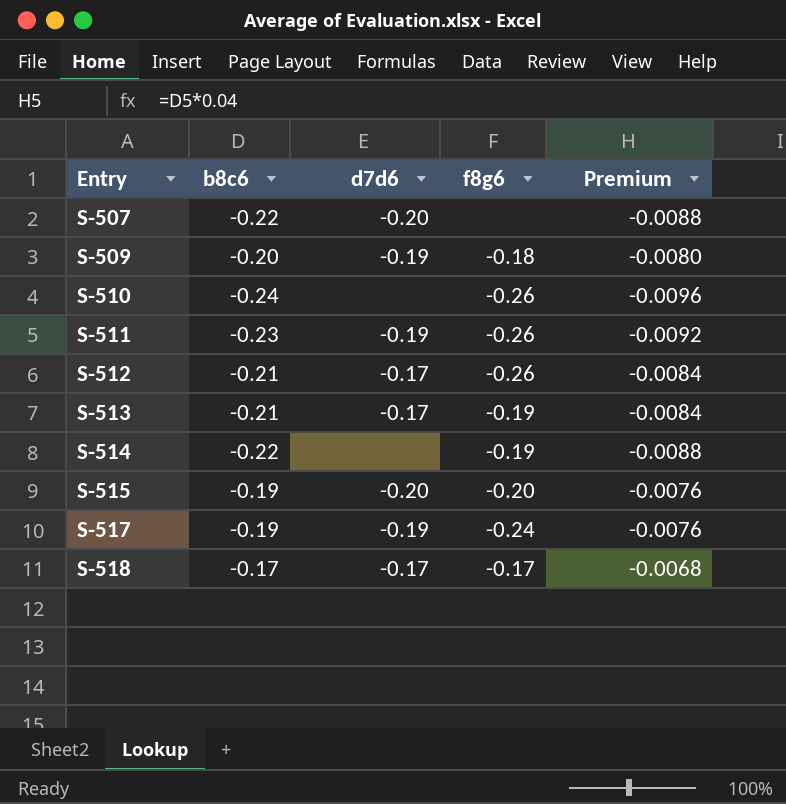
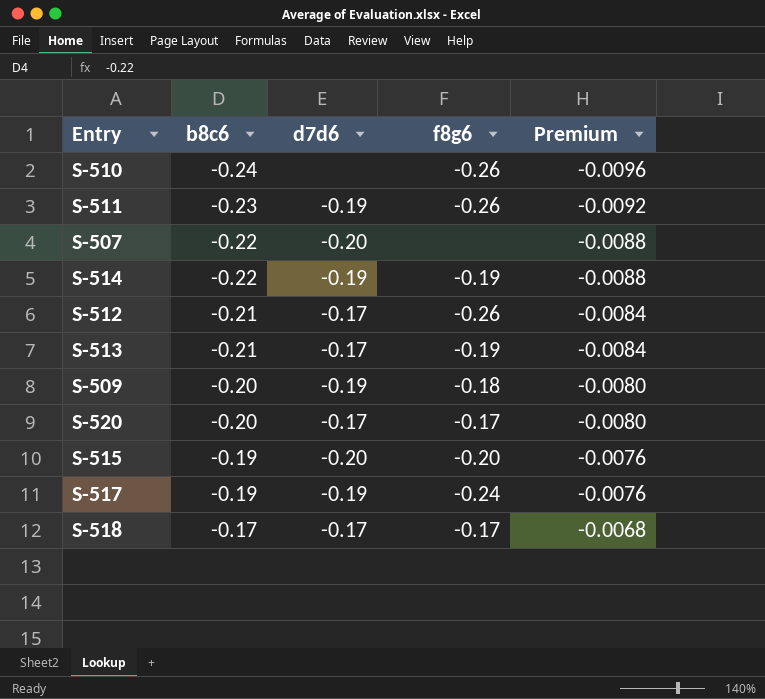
row order: Entry ascending -> b8c6 ascending
S-514 | d7d6: none -> -0.19
row S-520: none -> -0.20 | -0.17 | -0.17 | -0.0080

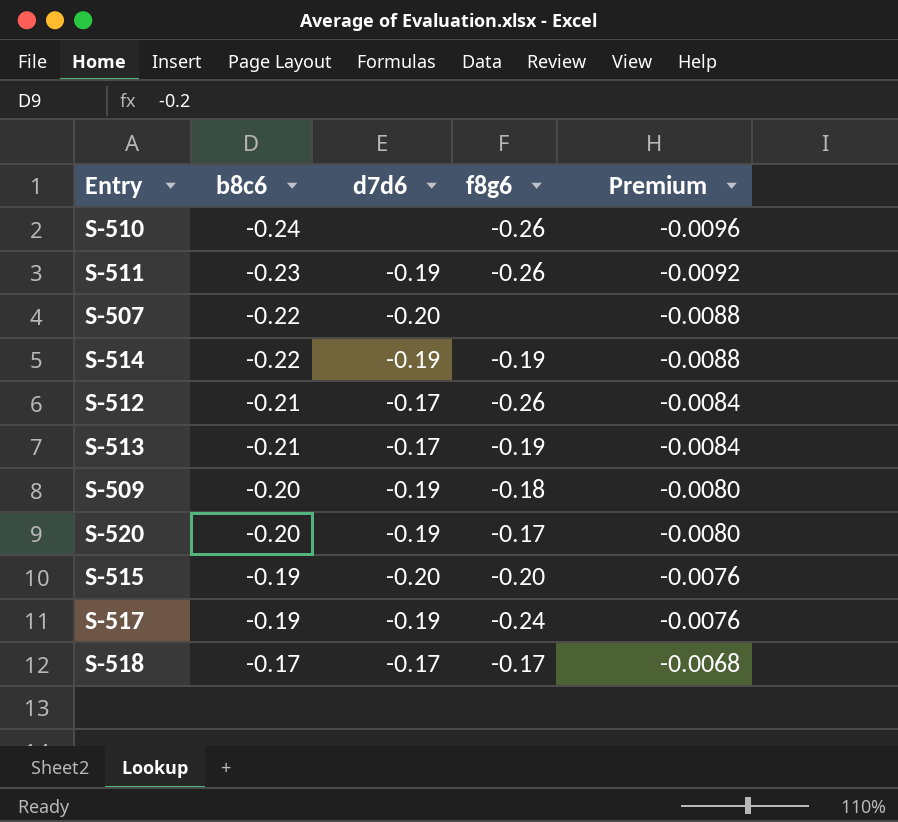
S-520 | d7d6: -0.17 -> -0.19

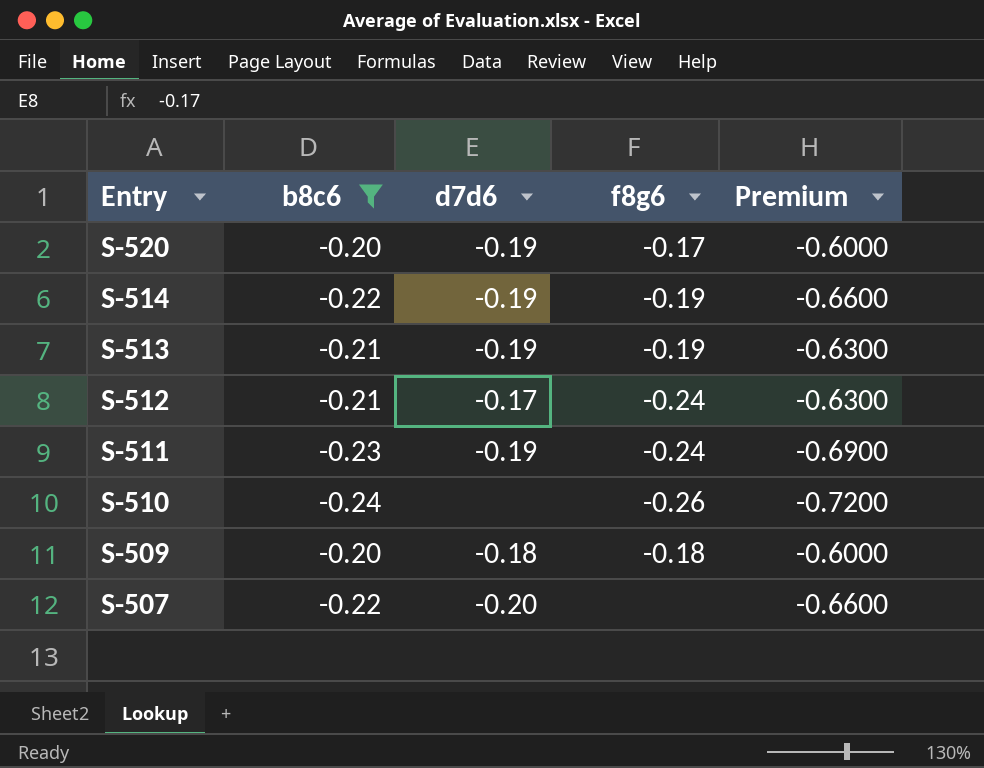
filter: none -> b8c6 <= -0.20
row order: b8c6 ascending -> Entry descending
column Premium | formula: [b8c6] * 0.04 -> [b8c6] * 3
S-513 | d7d6: -0.17 -> -0.19
S-512 | f8g6: -0.26 -> -0.24
S-511 | f8g6: -0.26 -> -0.24
S-509 | d7d6: -0.19 -> -0.18

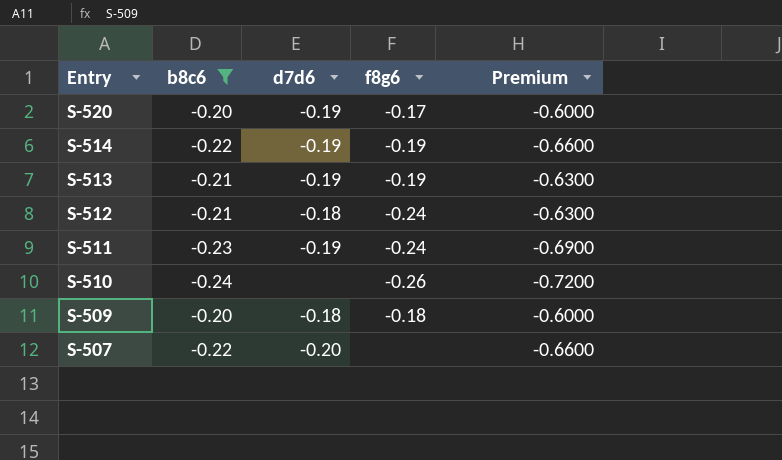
S-512 | d7d6: -0.17 -> -0.18

